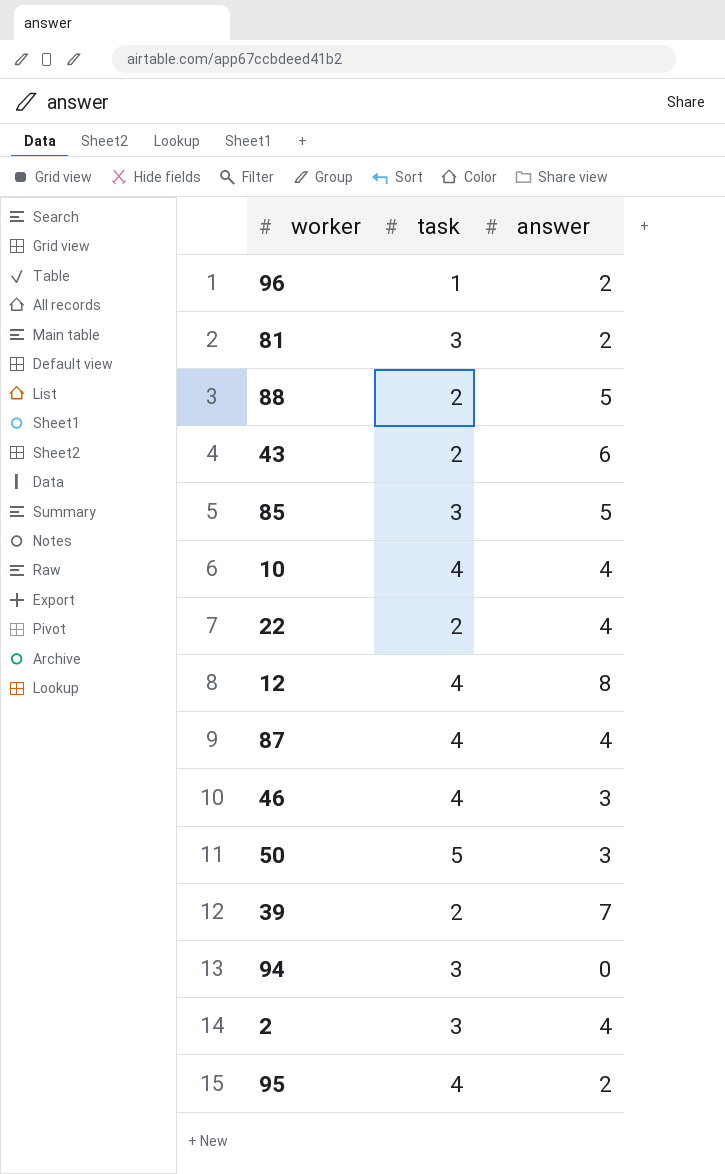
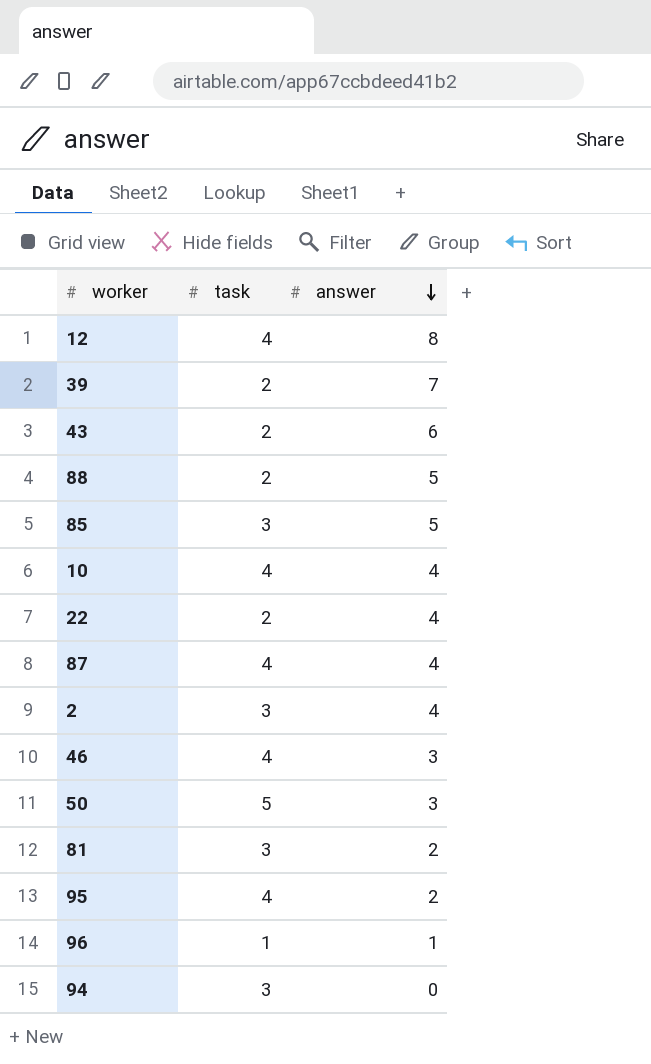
row order: none -> answer descending
96 | answer: 2 -> 1

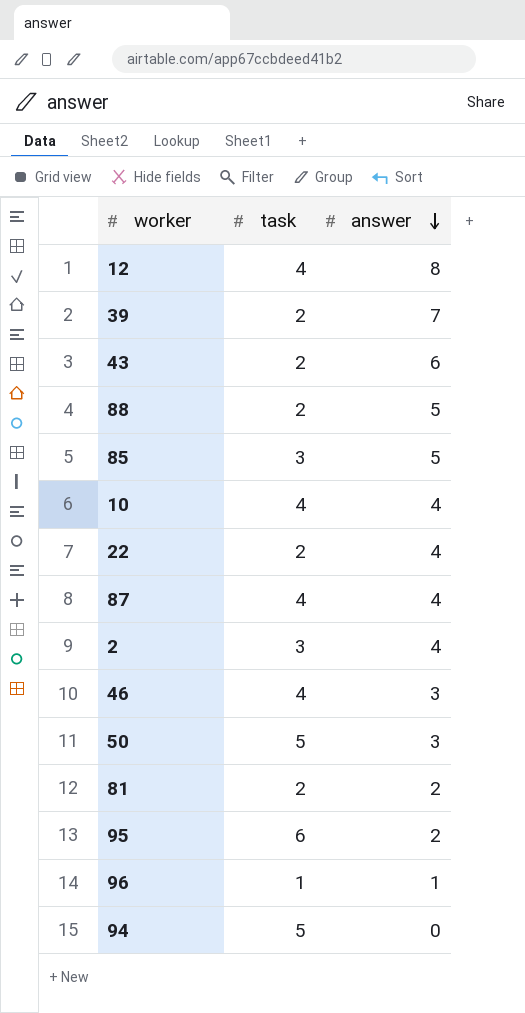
81 | task: 3 -> 2
95 | task: 4 -> 6
94 | task: 3 -> 5

